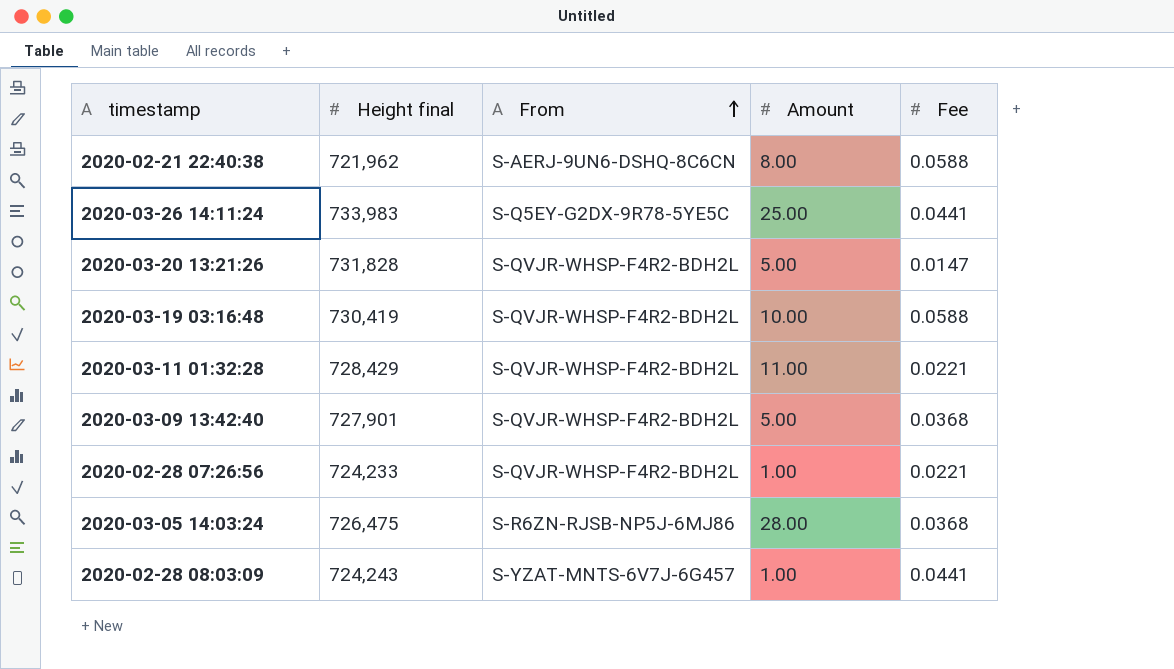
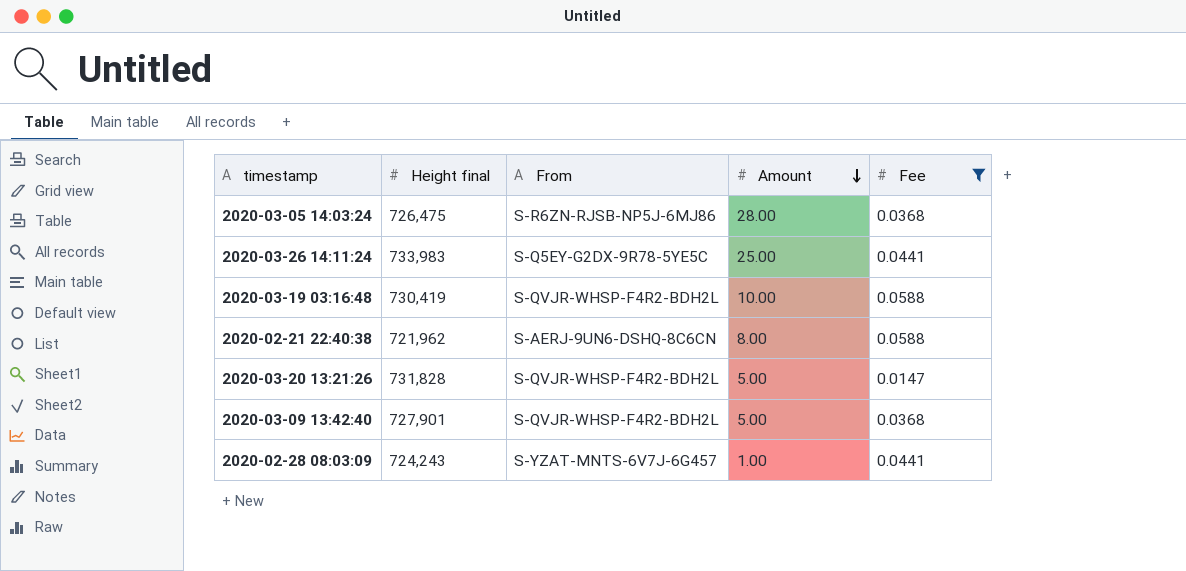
filter: none -> Fee != 0.0221
row order: From ascending -> Amount descending

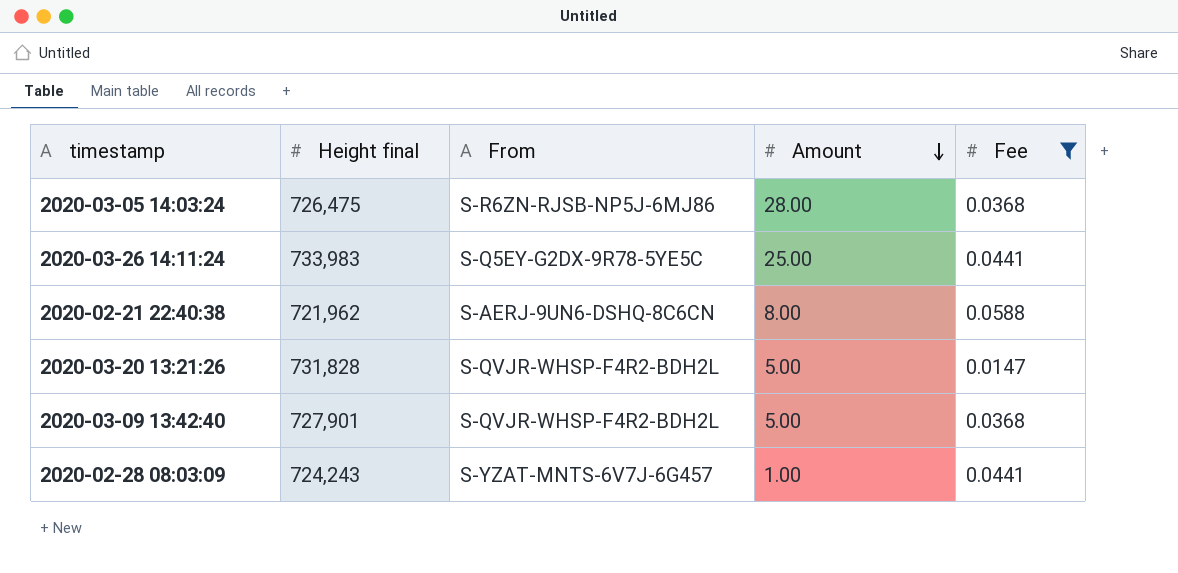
row 2020-03-19 03:16:48: 730,419 | S-QVJR-WHSP-F4R2-BDH2L | 10.00 | 0.0588 -> none

